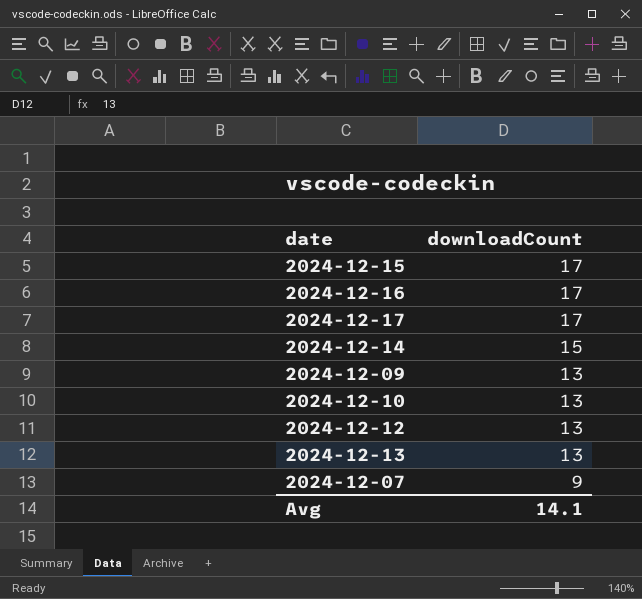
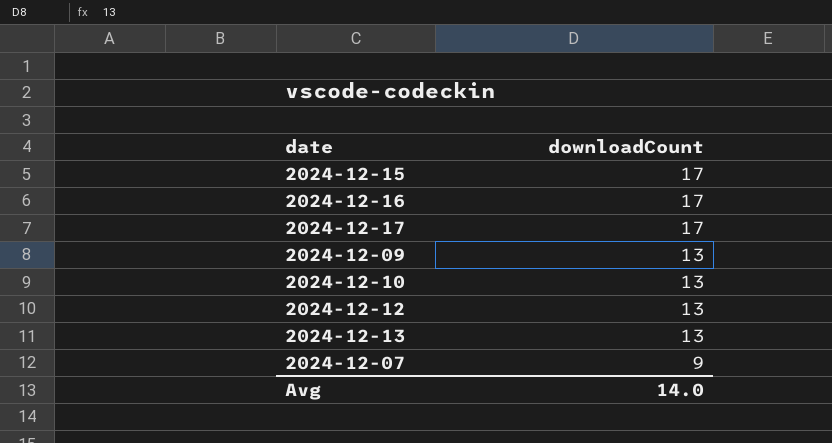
row 2024-12-14: 15 -> none
Avg | downloadCount: 14.1 -> 14.0

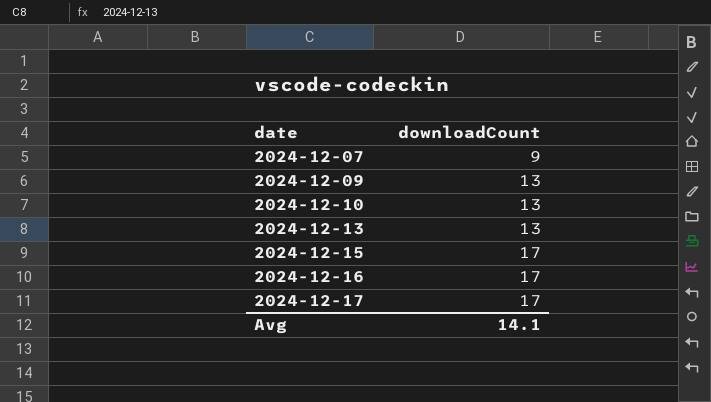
row order: downloadCount descending -> date ascending
row 2024-12-12: 13 -> none
Avg | downloadCount: 14.0 -> 14.1

